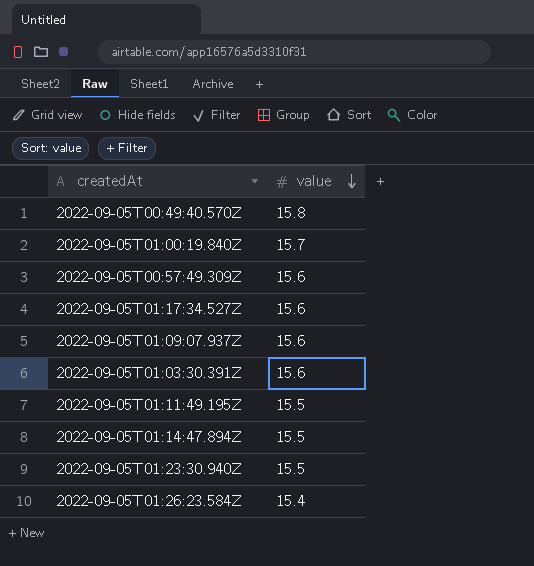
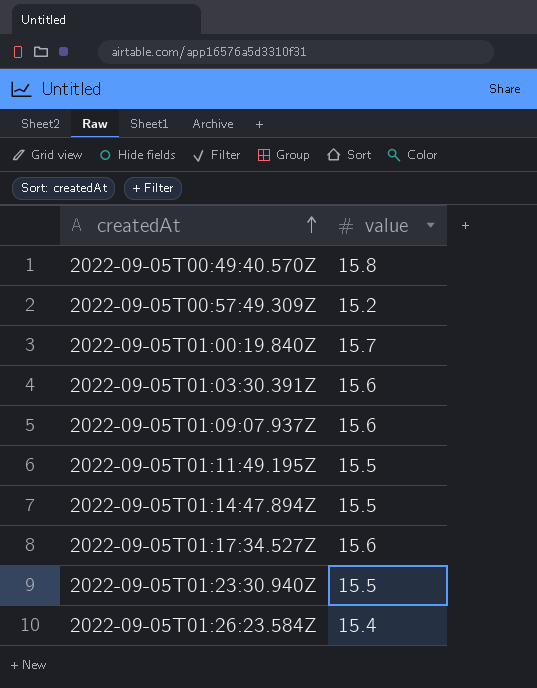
row order: value descending -> createdAt ascending
2022-09-05T00:57:49.309Z | value: 15.6 -> 15.2

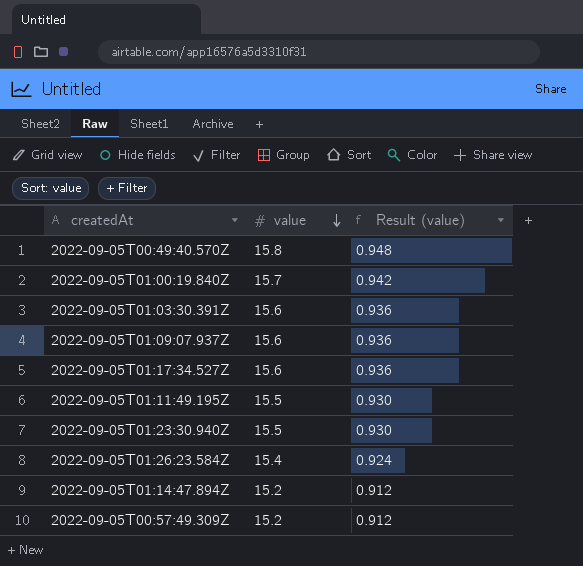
row order: createdAt ascending -> value descending
column Result (value) | formula: none -> [value] * 0.06
2022-09-05T01:14:47.894Z | value: 15.5 -> 15.2

